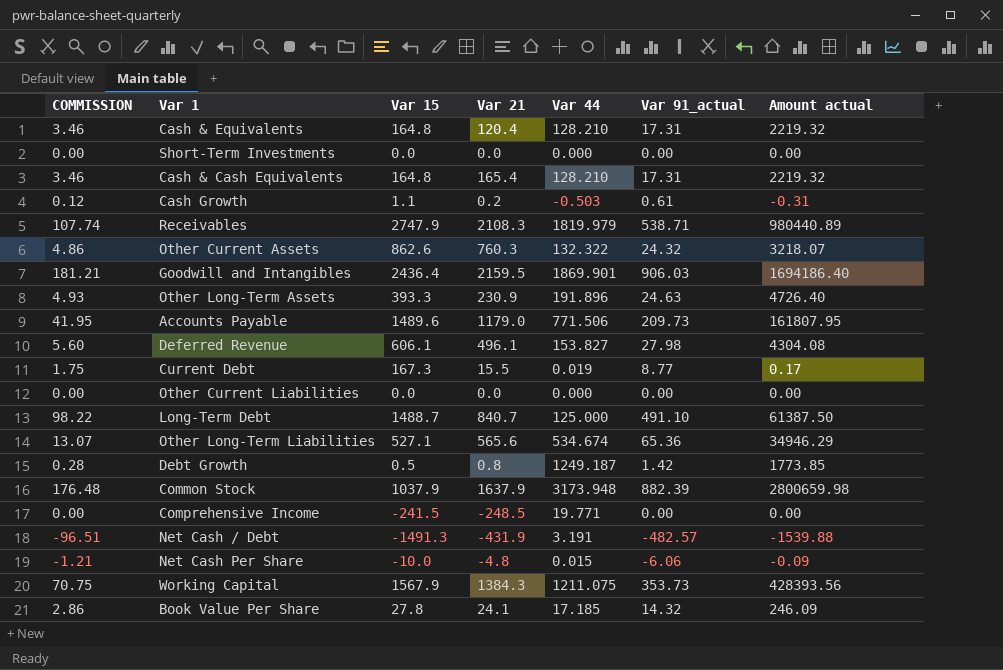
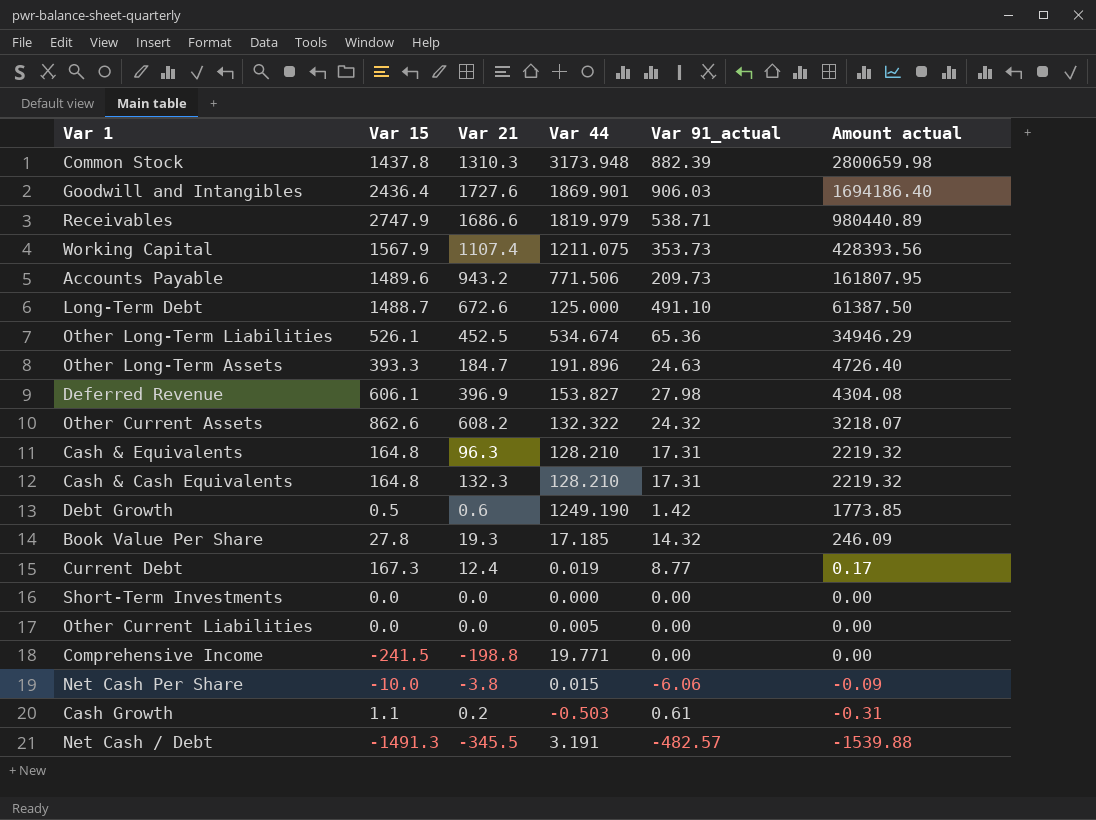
row order: none -> Amount actual descending
column COMMISSION | formula: [Var 91_actual] * 0.2 -> none
Common Stock | Var 15: 1037.9 -> 1437.8
Common Stock | Var 21: 1637.9 -> 1310.3
Goodwill and Intangibles | Var 21: 2159.5 -> 1727.6
Receivables | Var 21: 2108.3 -> 1686.6
Working Capital | Var 21: 1384.3 -> 1107.4
Accounts Payable | Var 21: 1179.0 -> 943.2
Long-Term Debt | Var 21: 840.7 -> 672.6
Other Long-Term Liabilities | Var 15: 527.1 -> 526.1
Other Long-Term Liabilities | Var 21: 565.6 -> 452.5
Other Long-Term Assets | Var 21: 230.9 -> 184.7
Deferred Revenue | Var 21: 496.1 -> 396.9
Other Current Assets | Var 21: 760.3 -> 608.2
Cash & Equivalents | Var 21: 120.4 -> 96.3
Cash & Cash Equivalents | Var 21: 165.4 -> 132.3
Debt Growth | Var 21: 0.8 -> 0.6
Debt Growth | Var 44: 1249.187 -> 1249.190
Book Value Per Share | Var 21: 24.1 -> 19.3
Current Debt | Var 21: 15.5 -> 12.4
Other Current Liabilities | Var 44: 0.000 -> 0.005
Comprehensive Income | Var 21: -248.5 -> -198.8
Net Cash Per Share | Var 21: -4.8 -> -3.8
Net Cash / Debt | Var 21: -431.9 -> -345.5

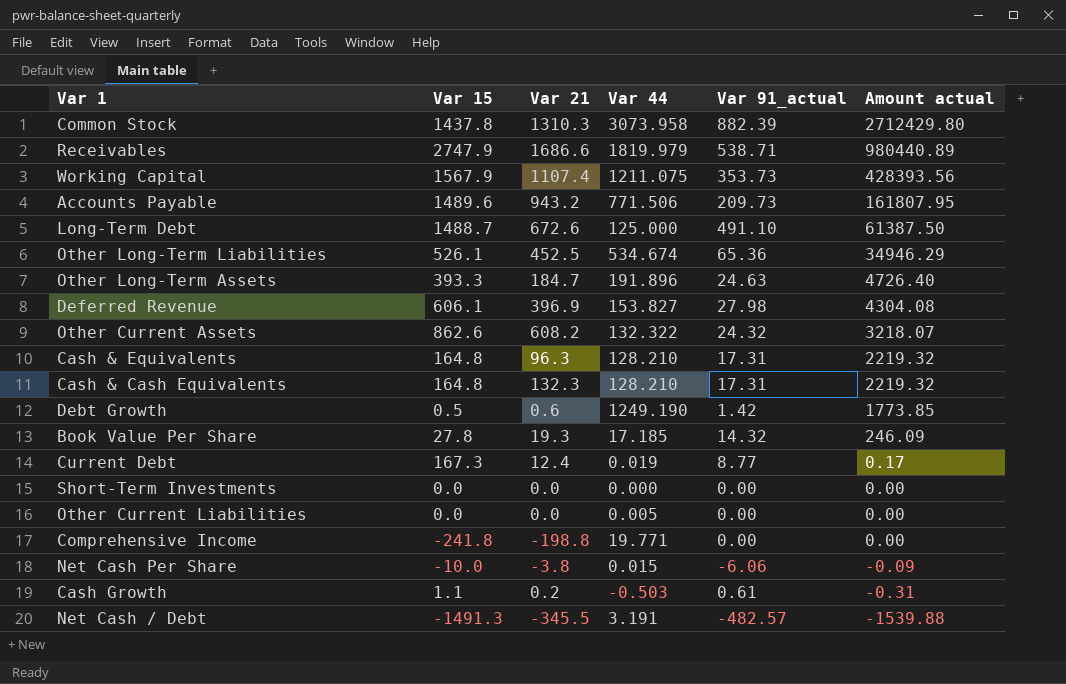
row Goodwill and Intangibles: 2436.4 | 1727.6 | 1869.901 | 906.03 | 1694186.40 -> none
Common Stock | Var 44: 3173.948 -> 3073.958
Common Stock | Amount actual: 2800659.98 -> 2712429.80
Comprehensive Income | Var 15: -241.5 -> -241.8

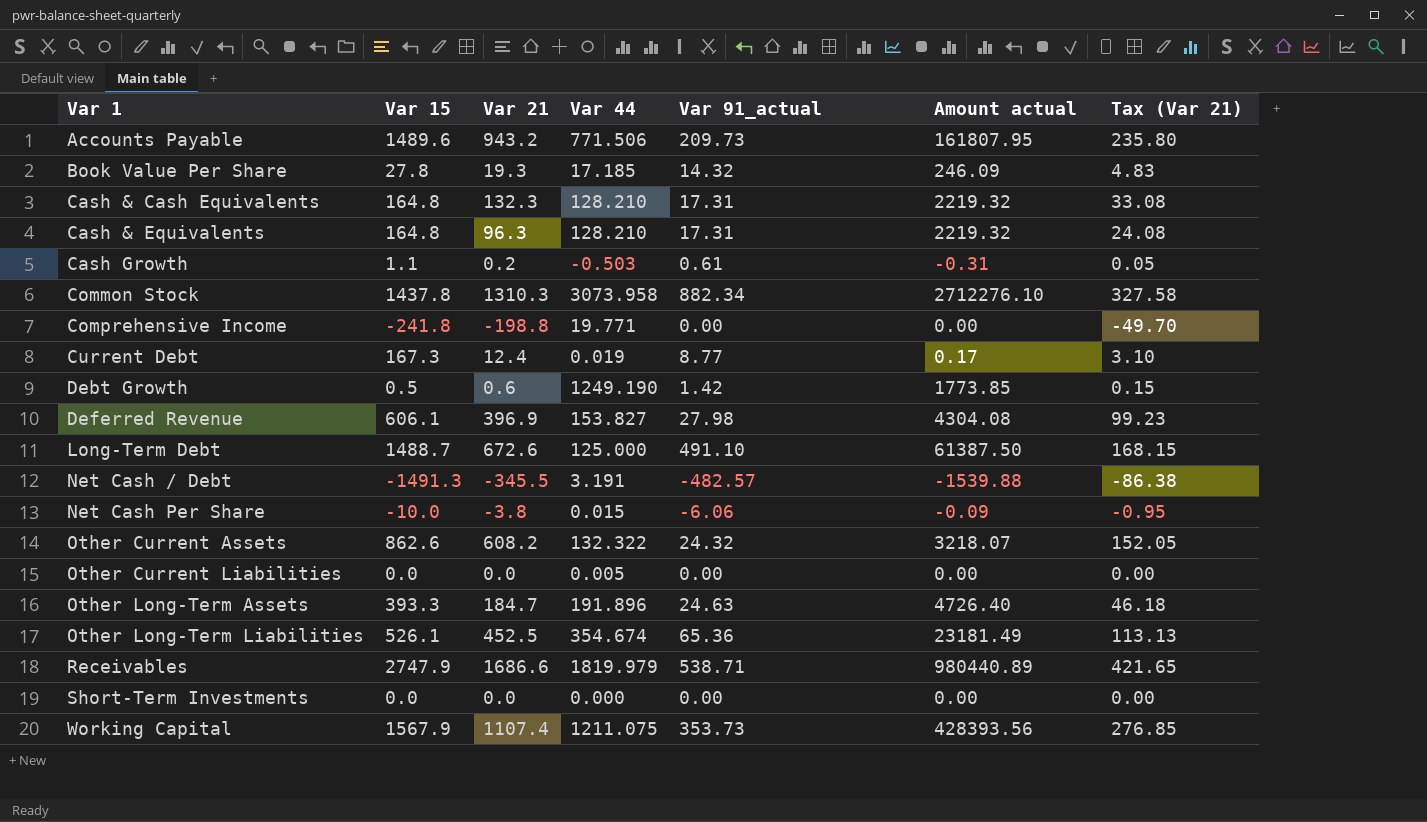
row order: Amount actual descending -> Var 1 ascending
column Tax (Var 21) | formula: none -> [Var 21] * 0.25
Common Stock | Var 91_actual: 882.39 -> 882.34
Common Stock | Amount actual: 2712429.80 -> 2712276.10
Other Long-Term Liabilities | Var 44: 534.674 -> 354.674
Other Long-Term Liabilities | Amount actual: 34946.29 -> 23181.49

